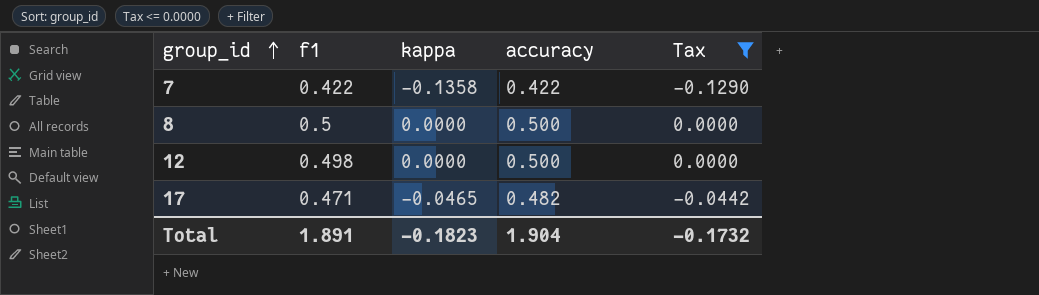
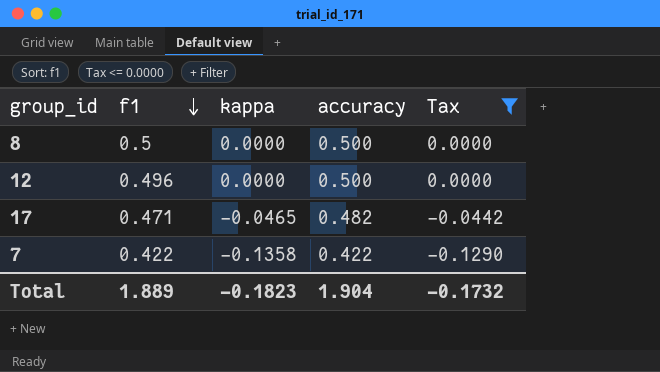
row order: group_id ascending -> f1 descending
12 | f1: 0.498 -> 0.496
Total | f1: 1.891 -> 1.889

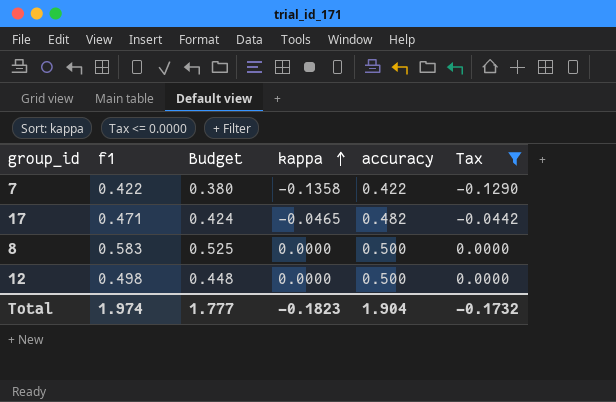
row order: f1 descending -> kappa ascending
column Budget | formula: none -> [f1] * 0.9
8 | f1: 0.5 -> 0.583
12 | f1: 0.496 -> 0.498
Total | f1: 1.889 -> 1.974

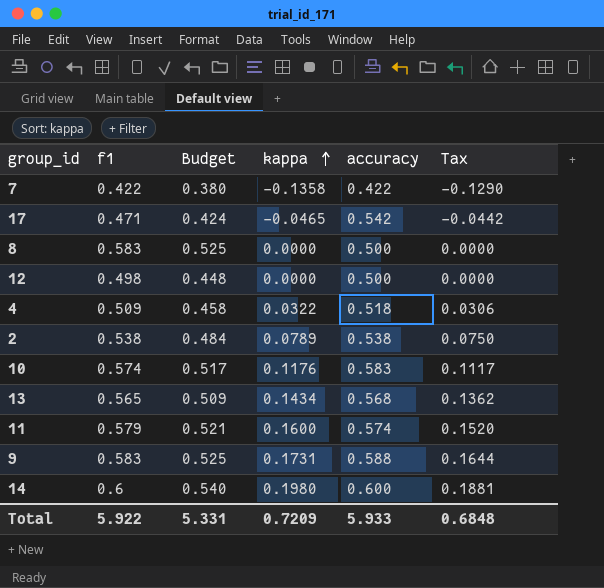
filter: Tax <= 0.0000 -> none
17 | accuracy: 0.482 -> 0.542
Total | f1: 1.974 -> 5.922
Total | Budget: 1.777 -> 5.331
Total | kappa: -0.1823 -> 0.7209
Total | accuracy: 1.904 -> 5.933
Total | Tax: -0.1732 -> 0.6848

